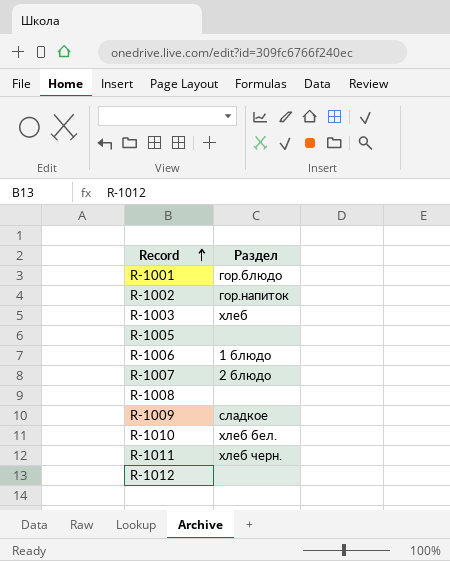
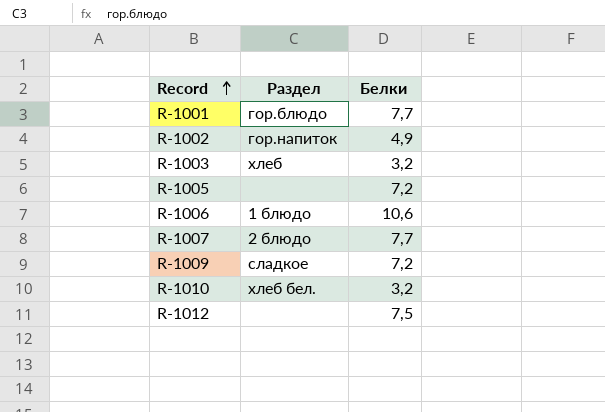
column Белки | position: none -> 3
row R-1008: none -> none
row R-1011: хлеб черн. -> none

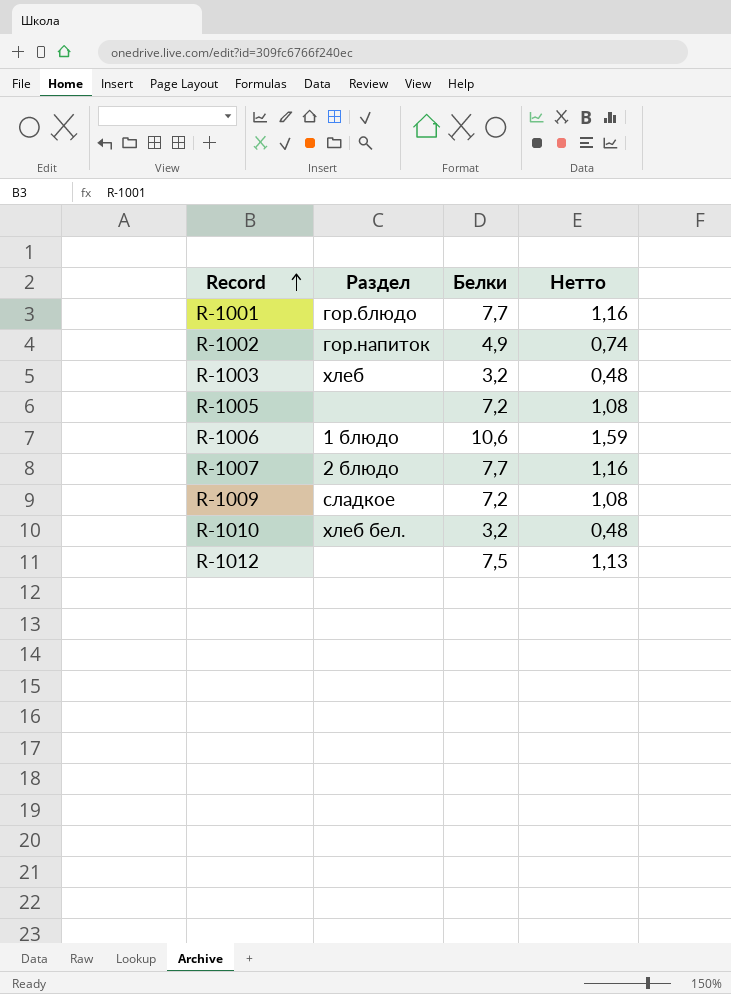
column Нетто | formula: none -> [Белки] * 0,15

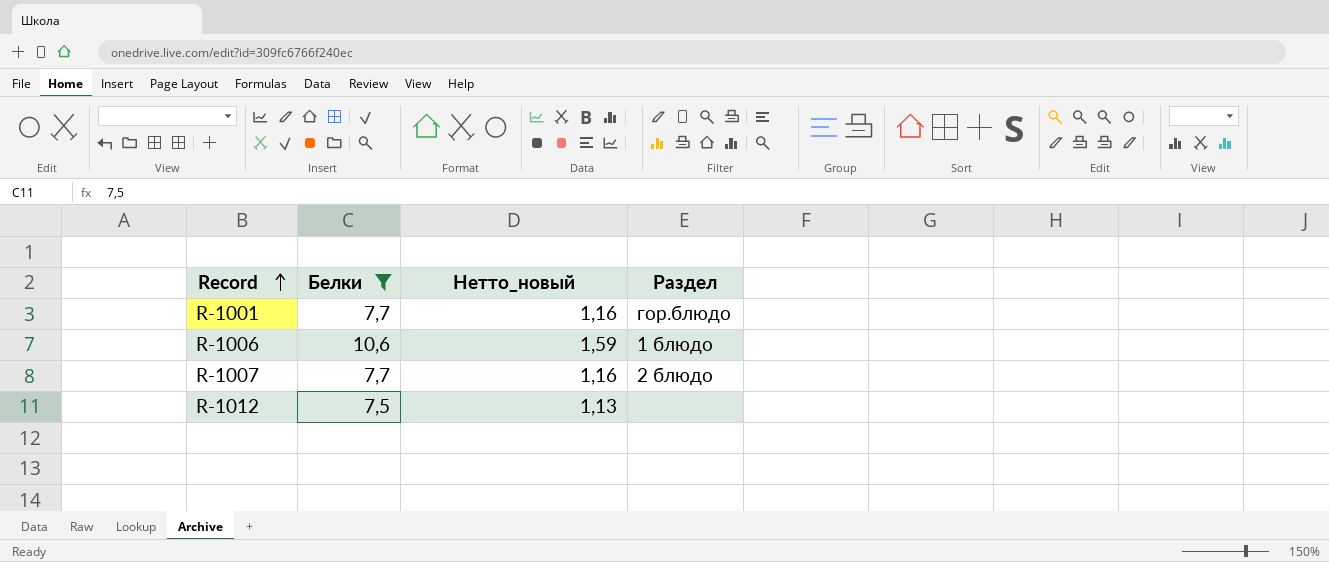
filter: none -> Белки >= 7,5
column name: Нетто -> Нетто_новый
column Раздел | position: 2 -> 4

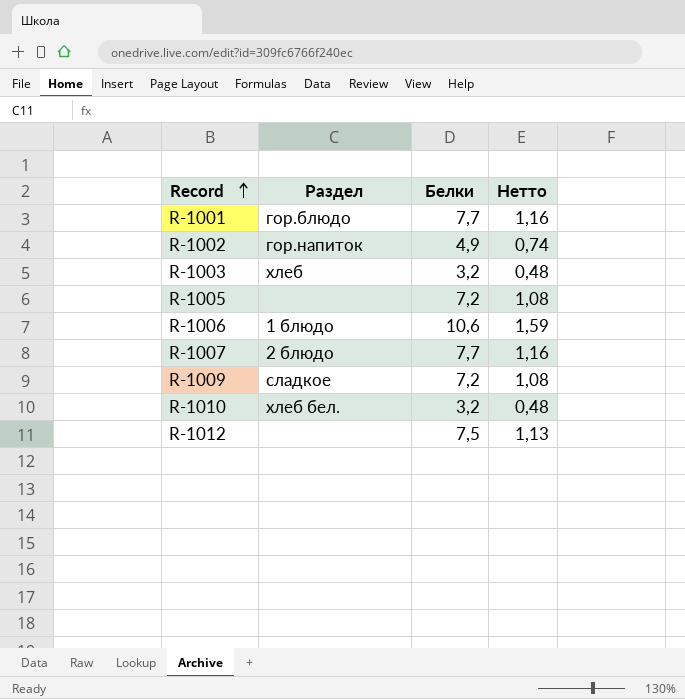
filter: Белки >= 7,5 -> none
column Раздел | position: 4 -> 2
column name: Нетто_новый -> Нетто

